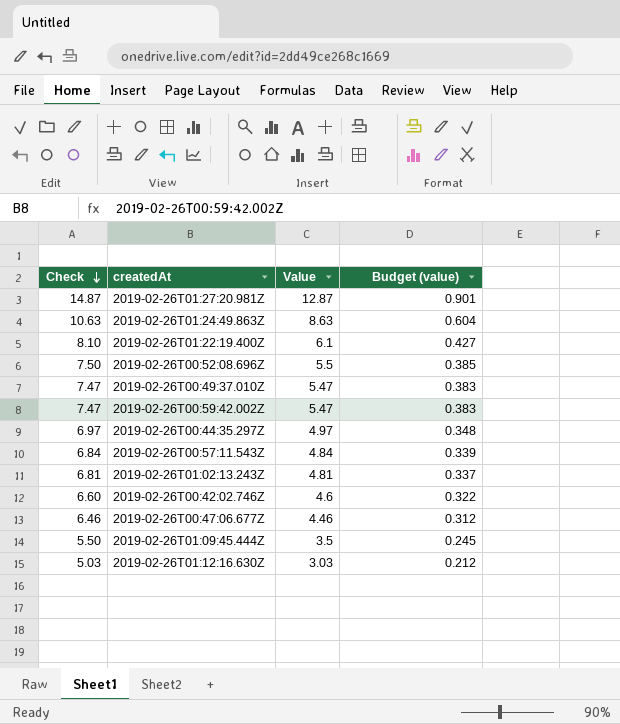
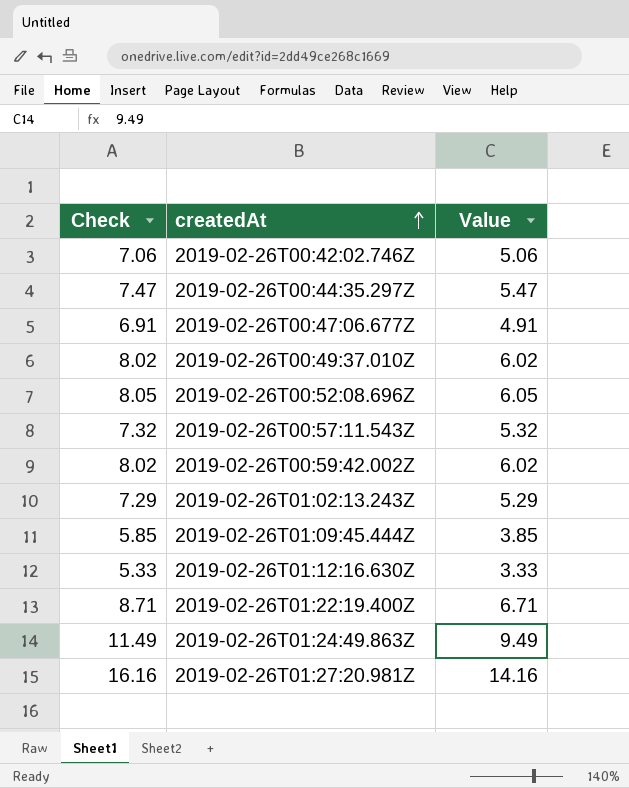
row order: Check descending -> createdAt ascending
column Budget (value) | formula: [Value] * 0.07 -> none
2019-02-26T00:42:02.746Z | Check: 6.60 -> 7.06
2019-02-26T00:42:02.746Z | Value: 4.6 -> 5.06
2019-02-26T00:44:35.297Z | Check: 6.97 -> 7.47
2019-02-26T00:44:35.297Z | Value: 4.97 -> 5.47
2019-02-26T00:47:06.677Z | Check: 6.46 -> 6.91
2019-02-26T00:47:06.677Z | Value: 4.46 -> 4.91
2019-02-26T00:49:37.010Z | Check: 7.47 -> 8.02
2019-02-26T00:49:37.010Z | Value: 5.47 -> 6.02
2019-02-26T00:52:08.696Z | Check: 7.50 -> 8.05
2019-02-26T00:52:08.696Z | Value: 5.5 -> 6.05
2019-02-26T00:57:11.543Z | Check: 6.84 -> 7.32
2019-02-26T00:57:11.543Z | Value: 4.84 -> 5.32
2019-02-26T00:59:42.002Z | Check: 7.47 -> 8.02
2019-02-26T00:59:42.002Z | Value: 5.47 -> 6.02
2019-02-26T01:02:13.243Z | Check: 6.81 -> 7.29
2019-02-26T01:02:13.243Z | Value: 4.81 -> 5.29
2019-02-26T01:09:45.444Z | Check: 5.50 -> 5.85
2019-02-26T01:09:45.444Z | Value: 3.5 -> 3.85
2019-02-26T01:12:16.630Z | Check: 5.03 -> 5.33
2019-02-26T01:12:16.630Z | Value: 3.03 -> 3.33
2019-02-26T01:22:19.400Z | Check: 8.10 -> 8.71
2019-02-26T01:22:19.400Z | Value: 6.1 -> 6.71
2019-02-26T01:24:49.863Z | Check: 10.63 -> 11.49
2019-02-26T01:24:49.863Z | Value: 8.63 -> 9.49
2019-02-26T01:27:20.981Z | Check: 14.87 -> 16.16
2019-02-26T01:27:20.981Z | Value: 12.87 -> 14.16

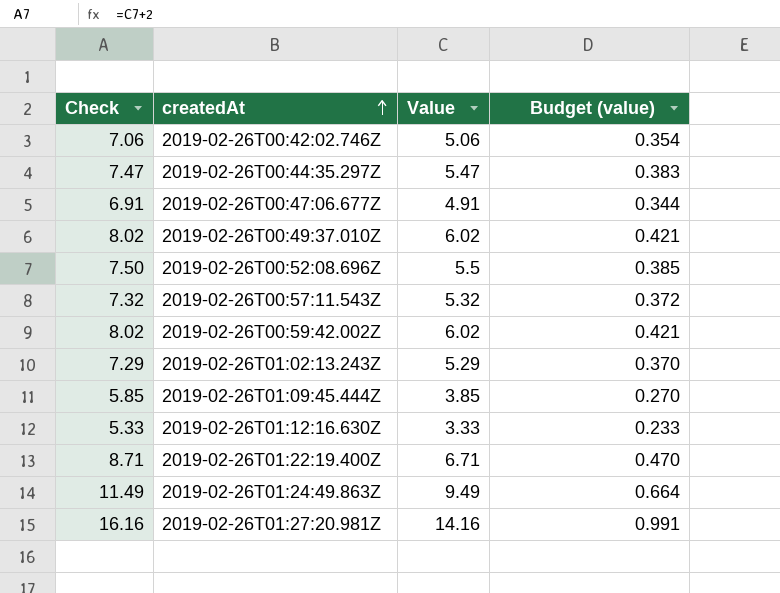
column Budget (value) | formula: none -> [Value] * 0.07
2019-02-26T00:52:08.696Z | Check: 8.05 -> 7.50
2019-02-26T00:52:08.696Z | Value: 6.05 -> 5.5

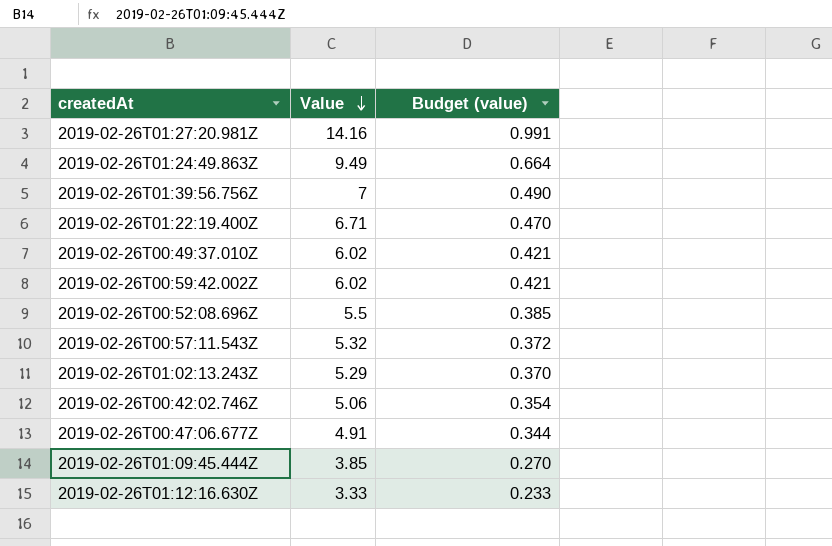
row order: createdAt ascending -> Value descending
column Check | formula: [Value] + 2 -> none
row 2019-02-26T00:44:35.297Z: 7.47 | 5.47 | 0.383 -> none
row 2019-02-26T01:39:56.756Z: none -> 7 | 0.490

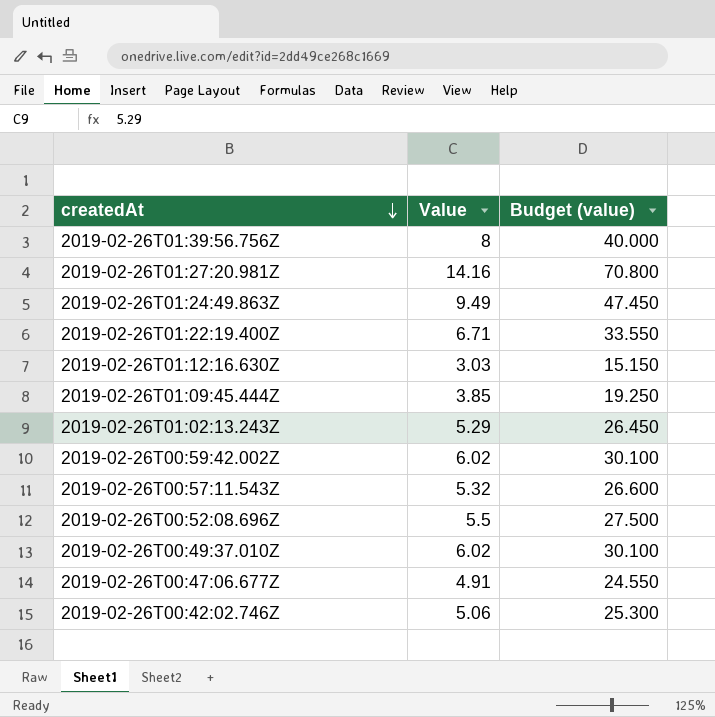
row order: Value descending -> createdAt descending
column Budget (value) | formula: [Value] * 0.07 -> [Value] * 5
2019-02-26T01:39:56.756Z | Value: 7 -> 8
2019-02-26T01:12:16.630Z | Value: 3.33 -> 3.03

